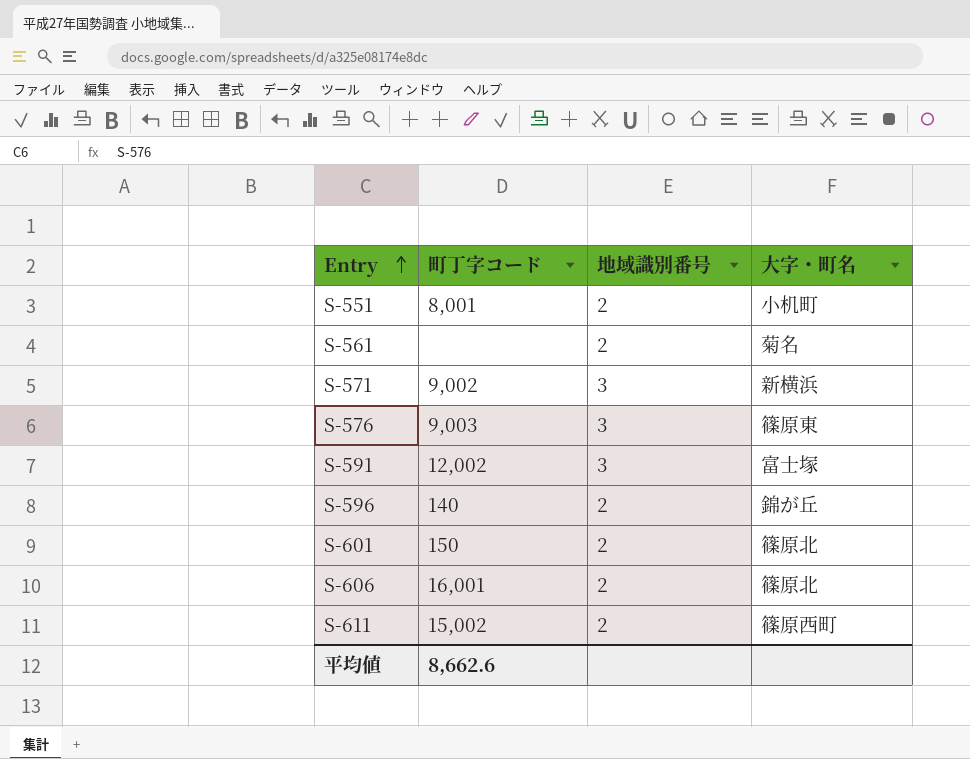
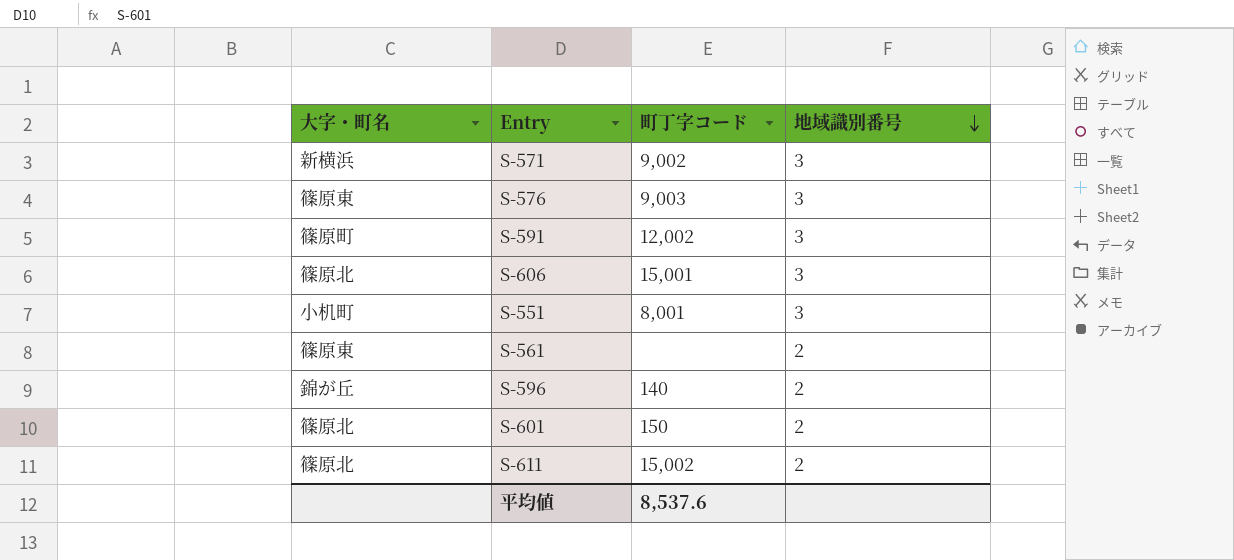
row order: Entry ascending -> 地域識別番号 descending
column 大字・町名 | position: 4 -> 1
S-591 | 大字・町名: 富士塚 -> 篠原町
S-606 | 町丁字コード: 16,001 -> 15,001
S-606 | 地域識別番号: 2 -> 3
S-551 | 地域識別番号: 2 -> 3
S-561 | 大字・町名: 菊名 -> 篠原東
S-611 | 大字・町名: 篠原西町 -> 篠原北
平均値 | 町丁字コード: 8,662.6 -> 8,537.6

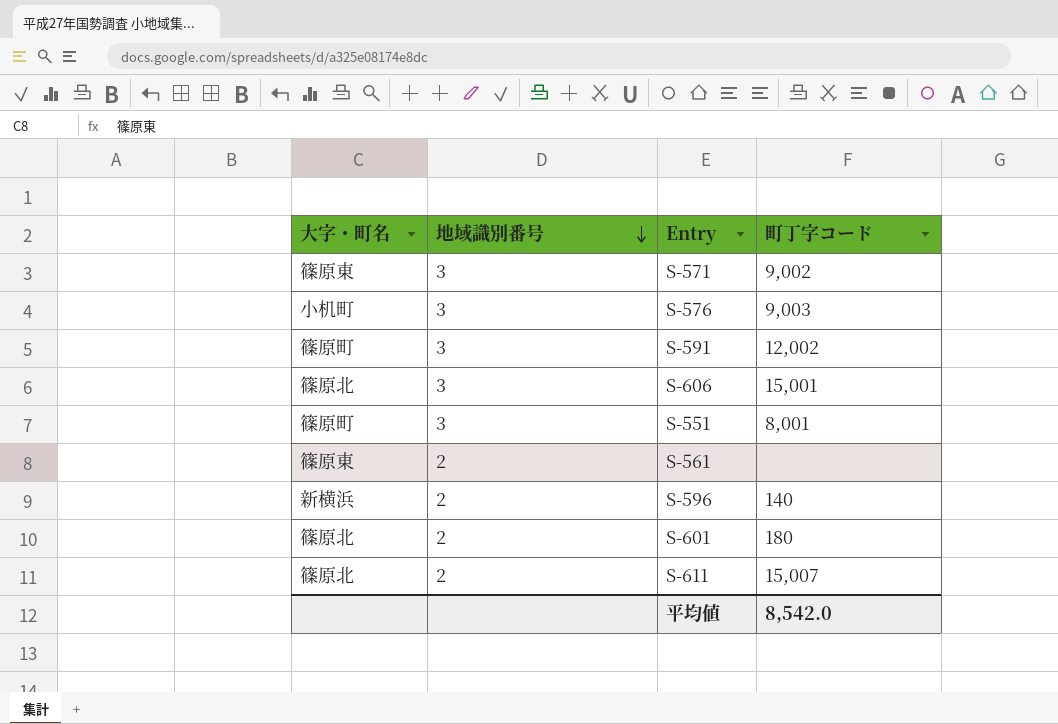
column 地域識別番号 | position: 4 -> 2
S-571 | 大字・町名: 新横浜 -> 篠原東
S-576 | 大字・町名: 篠原東 -> 小机町
S-551 | 大字・町名: 小机町 -> 篠原町
S-596 | 大字・町名: 錦が丘 -> 新横浜
S-601 | 町丁字コード: 150 -> 180
S-611 | 町丁字コード: 15,002 -> 15,007
平均値 | 町丁字コード: 8,537.6 -> 8,542.0

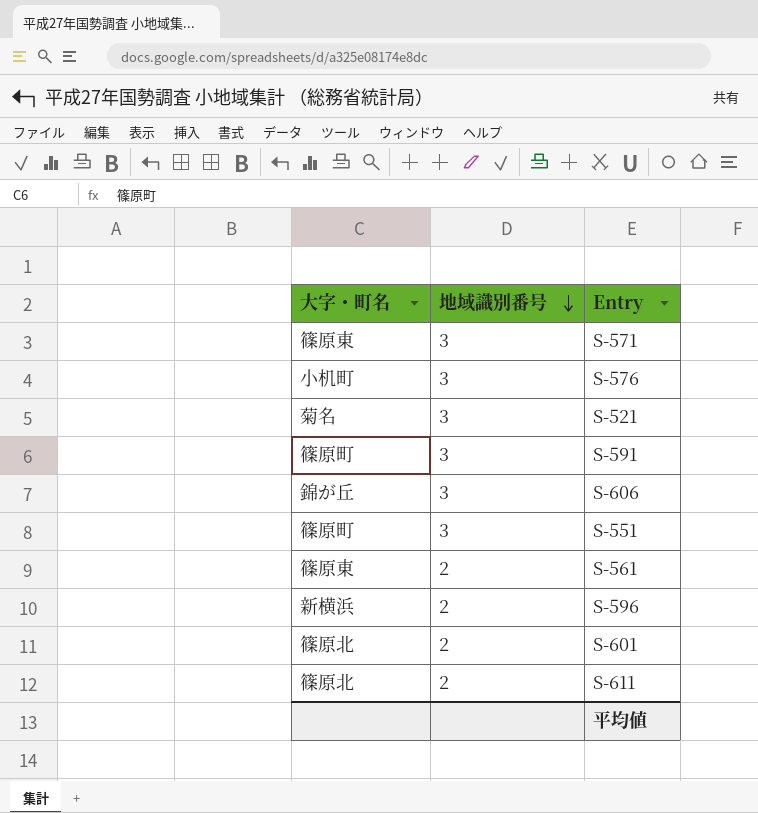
column 町丁字コード | position: 4 -> none
row S-521: none -> 菊名 | 3
S-606 | 大字・町名: 篠原北 -> 錦が丘

